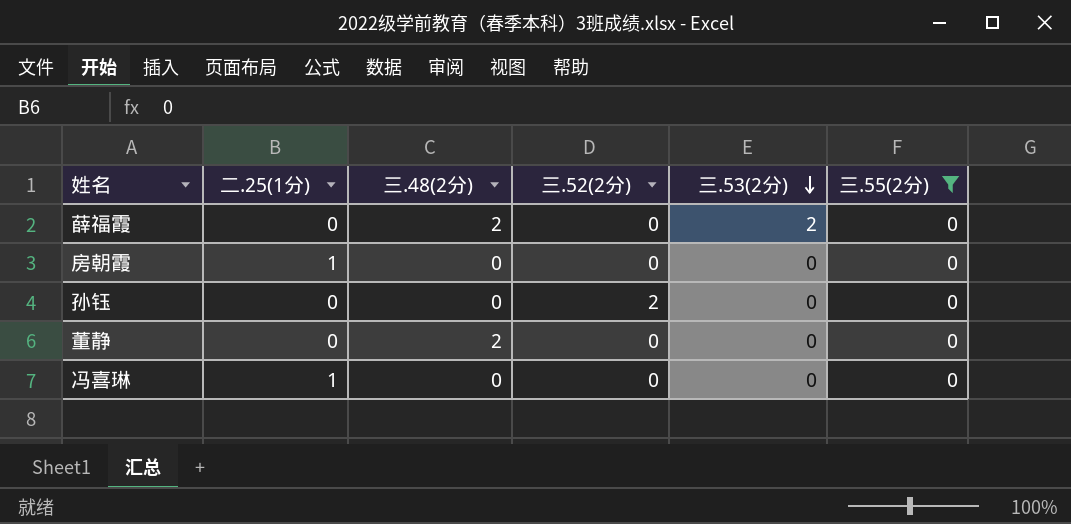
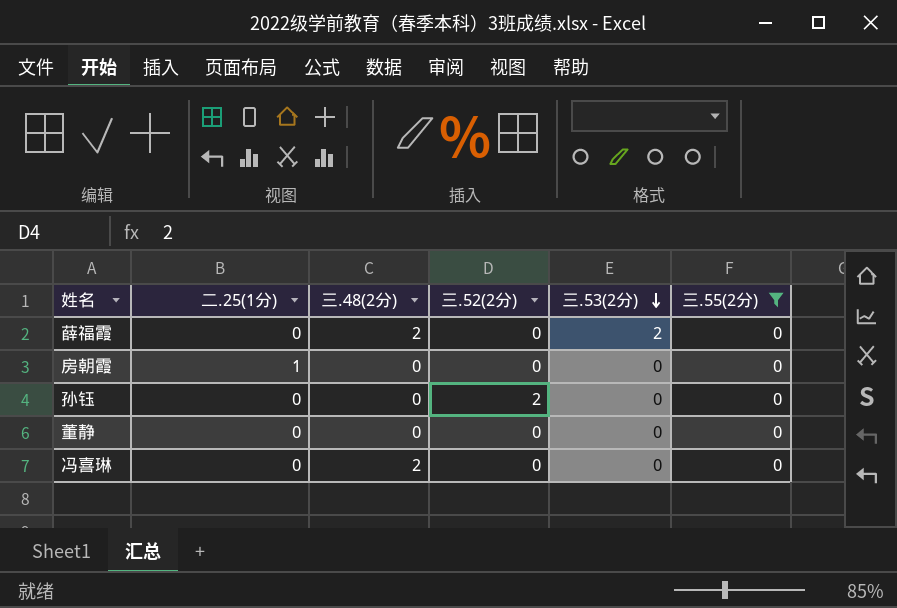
董静 | 三.48(2分): 2 -> 0
冯喜琳 | 二.25(1分): 1 -> 0
冯喜琳 | 三.48(2分): 0 -> 2

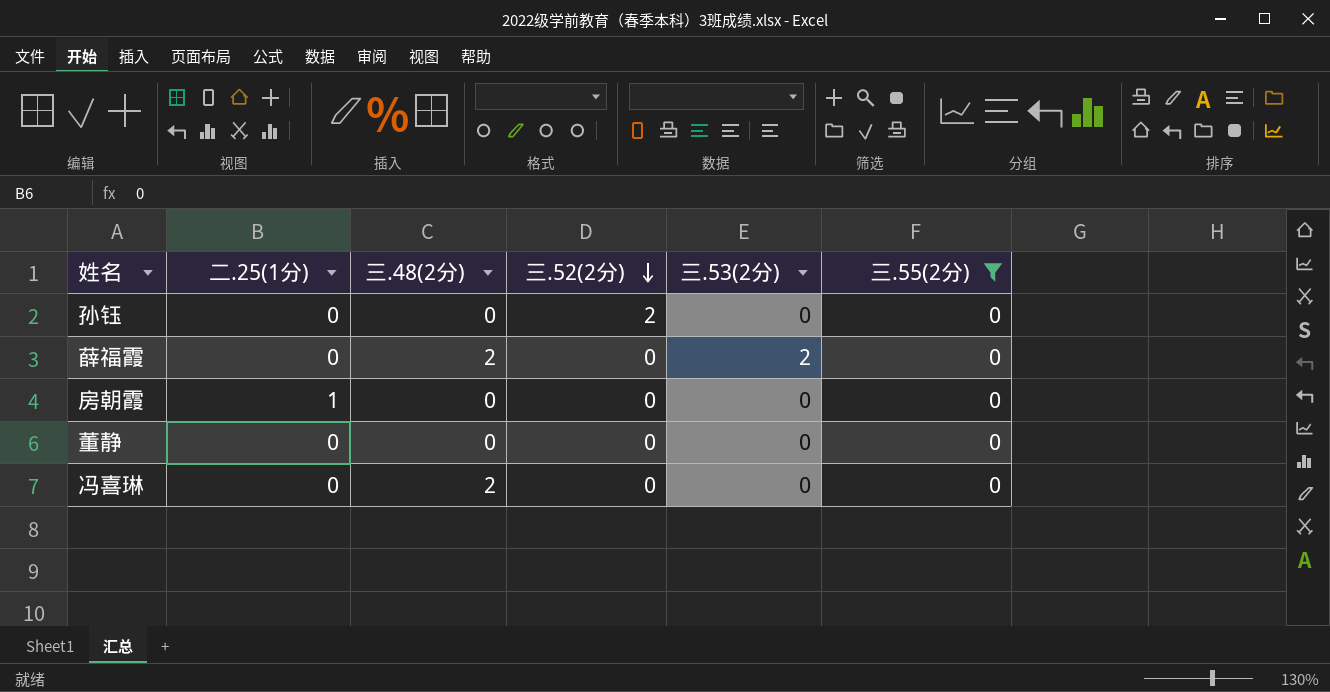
row order: 三.53(2分) descending -> 三.52(2分) descending

